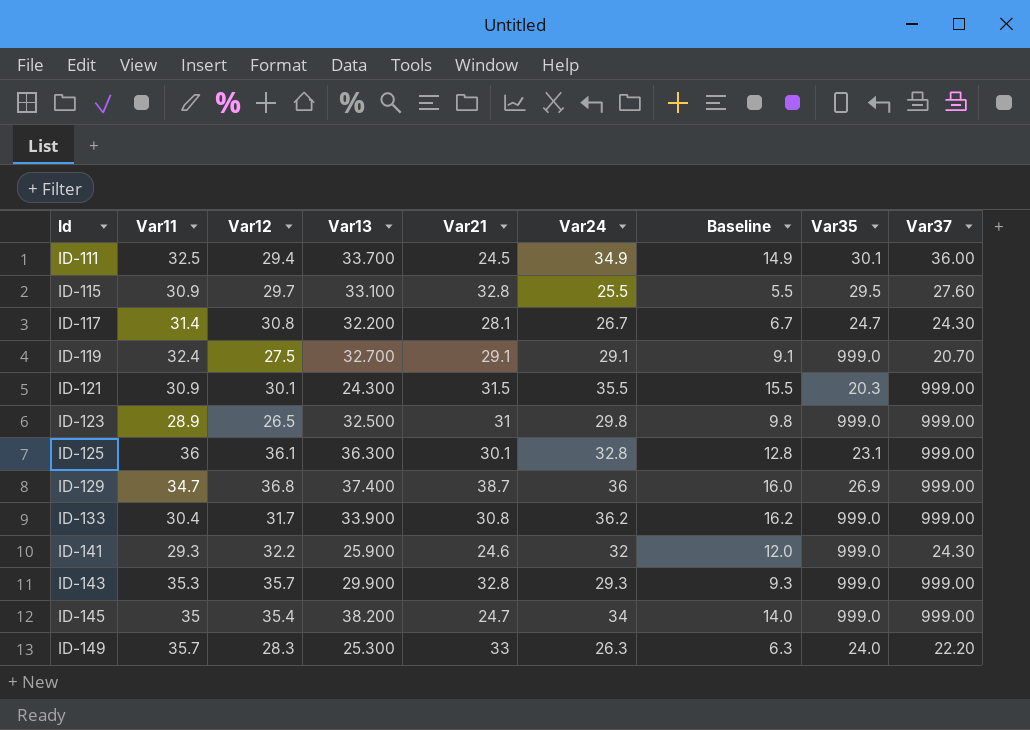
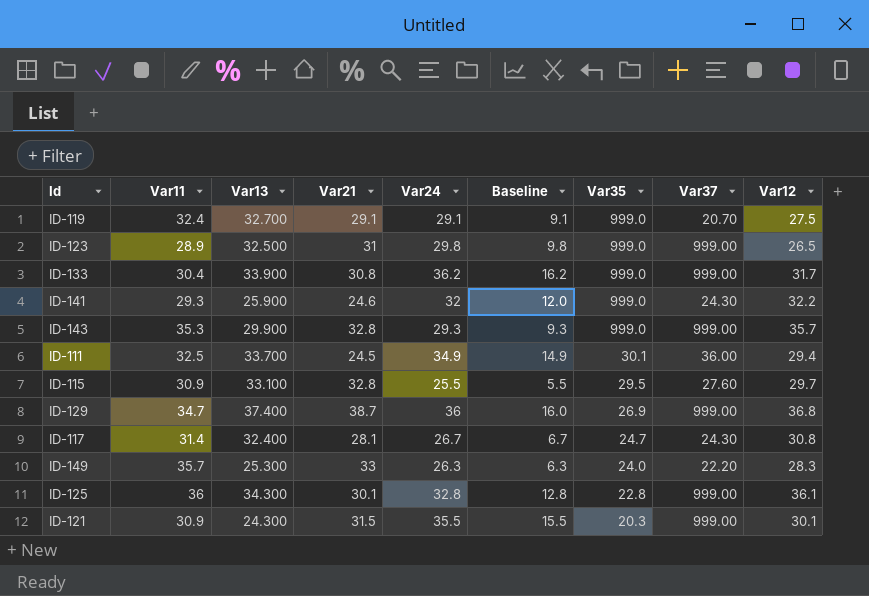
row order: Id ascending -> Var35 descending
column Var12 | position: 3 -> 9
row ID-145: 35 | 35.4 | 38.200 | 24.7 | 34 | 14.0 | 999.0 | 999.00 -> none
ID-117 | Var13: 32.200 -> 32.400
ID-125 | Var13: 36.300 -> 34.300
ID-125 | Var35: 23.1 -> 22.8

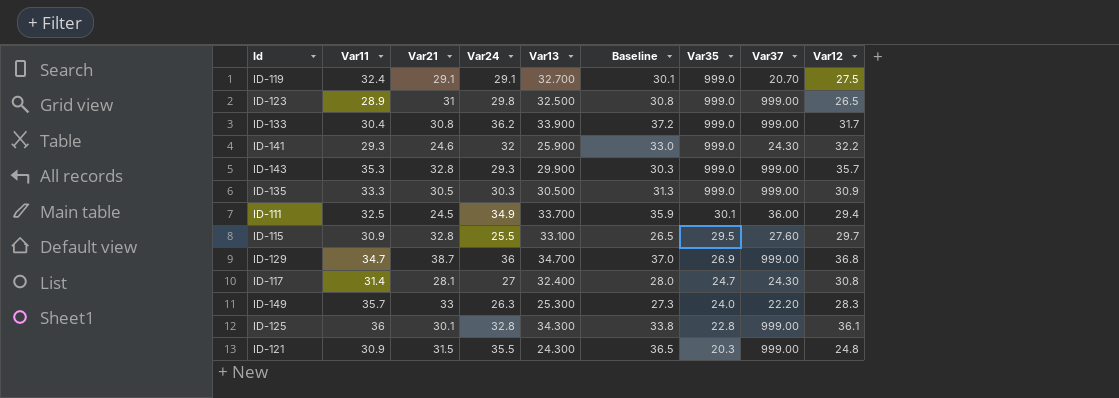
column Var13 | position: 3 -> 5
column Baseline | formula: [Var24] - 20 -> [Var24] + 1
row ID-135: none -> 33.3 | 30.5 | 30.3 | 30.500 | 31.3 | 999.0 | 999.00 | 30.9
ID-129 | Var13: 37.400 -> 34.700
ID-117 | Var24: 26.7 -> 27
ID-121 | Var12: 30.1 -> 24.8

